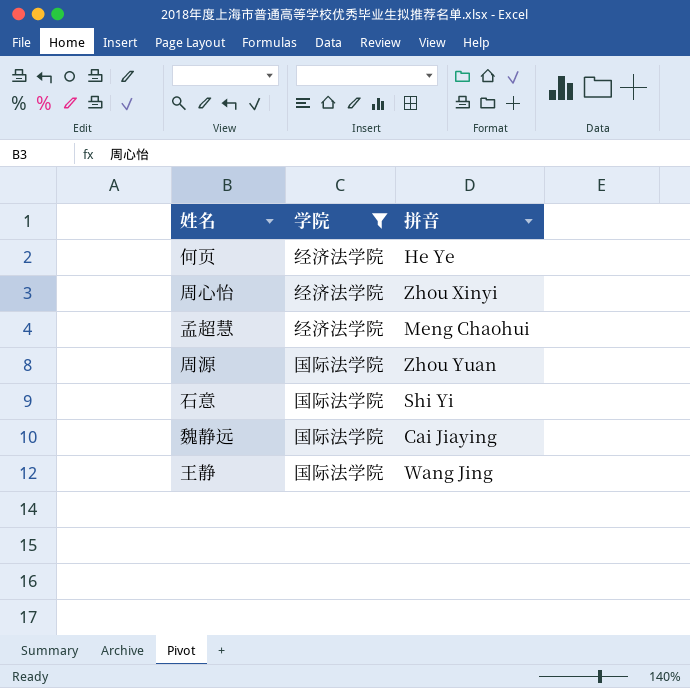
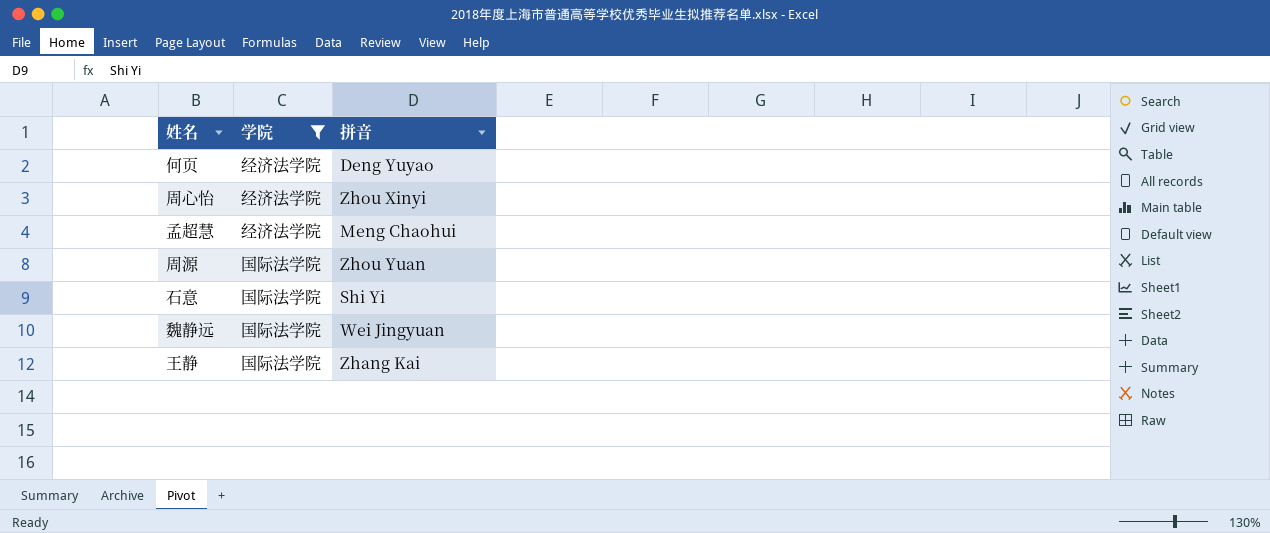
何页 | 拼音: He Ye -> Deng Yuyao
魏静远 | 拼音: Cai Jiaying -> Wei Jingyuan
王静 | 拼音: Wang Jing -> Zhang Kai

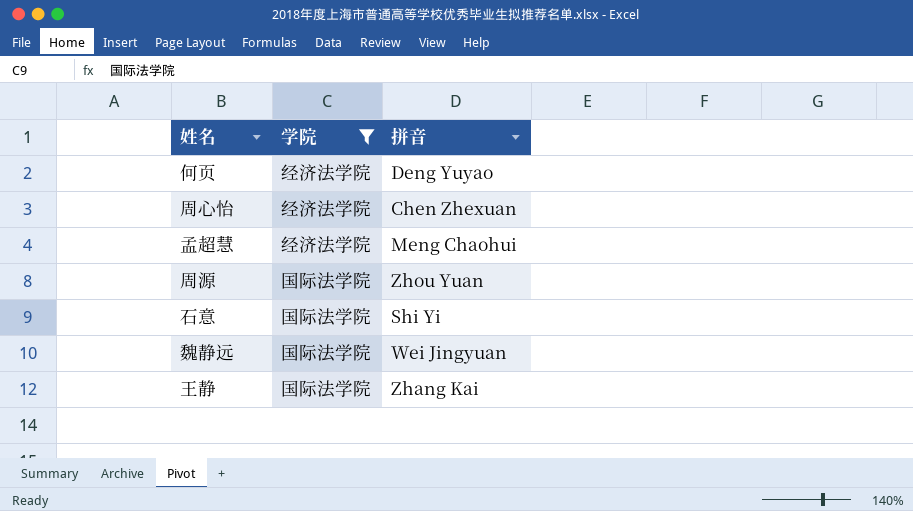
周心怡 | 拼音: Zhou Xinyi -> Chen Zhexuan

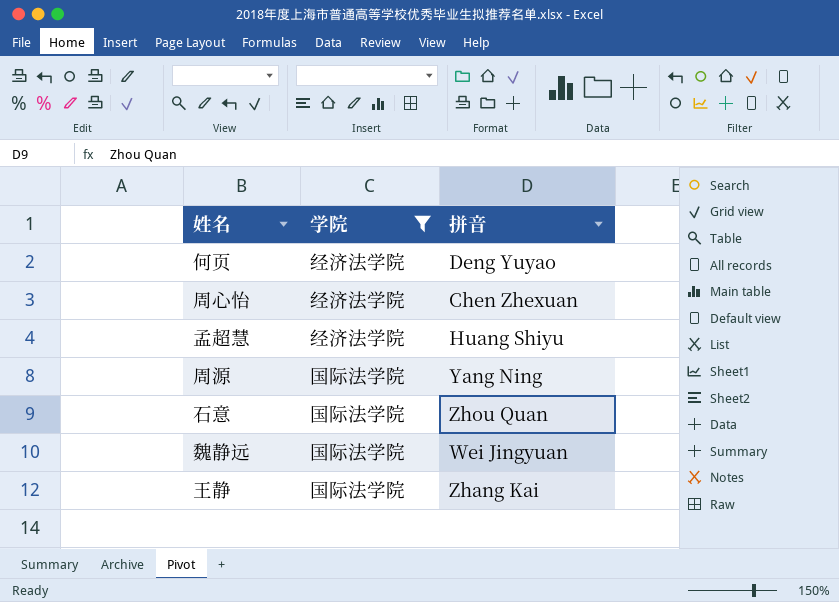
孟超慧 | 拼音: Meng Chaohui -> Huang Shiyu
周源 | 拼音: Zhou Yuan -> Yang Ning
石意 | 拼音: Shi Yi -> Zhou Quan

